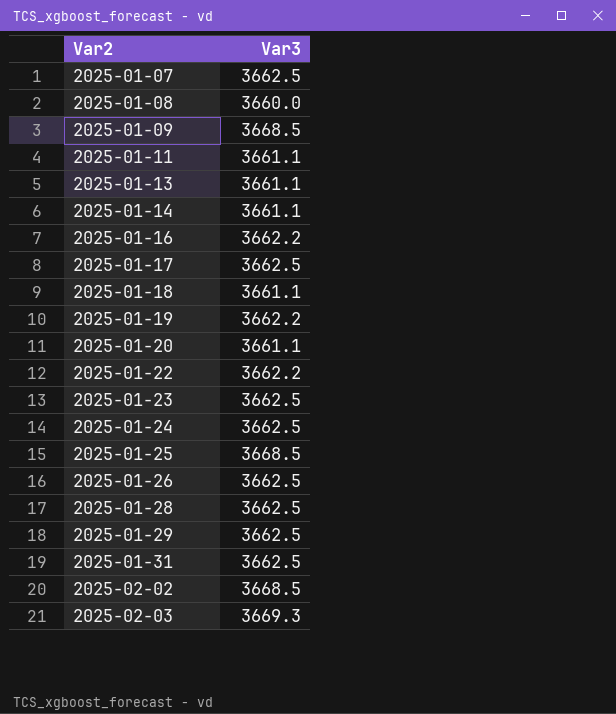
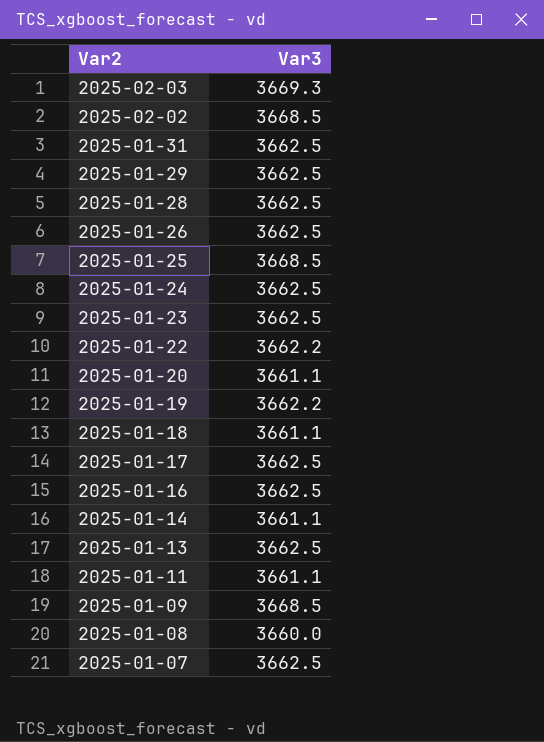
row order: Var2 ascending -> Var2 descending
2025-01-16 | Var3: 3662.2 -> 3662.5
2025-01-13 | Var3: 3661.1 -> 3662.5

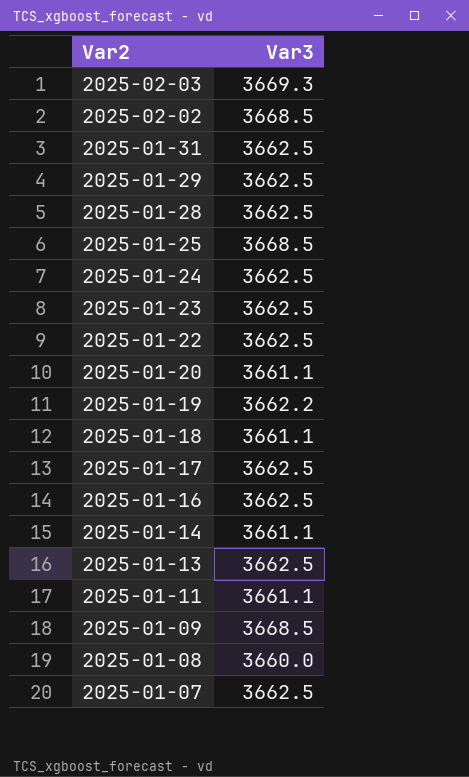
row 2025-01-26: 3662.5 -> none
2025-01-22 | Var3: 3662.2 -> 3662.5

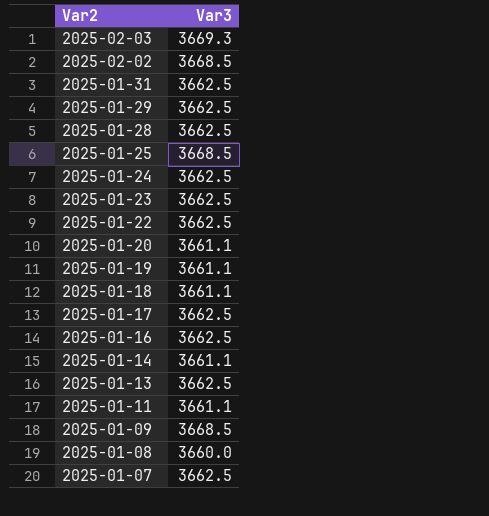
2025-01-19 | Var3: 3662.2 -> 3661.1

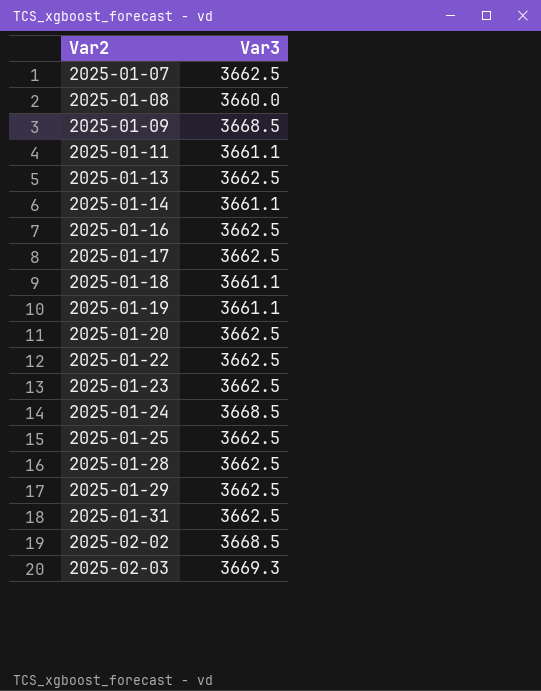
row order: Var2 descending -> Var2 ascending
2025-01-20 | Var3: 3661.1 -> 3662.5
2025-01-24 | Var3: 3662.5 -> 3668.5
2025-01-25 | Var3: 3668.5 -> 3662.5

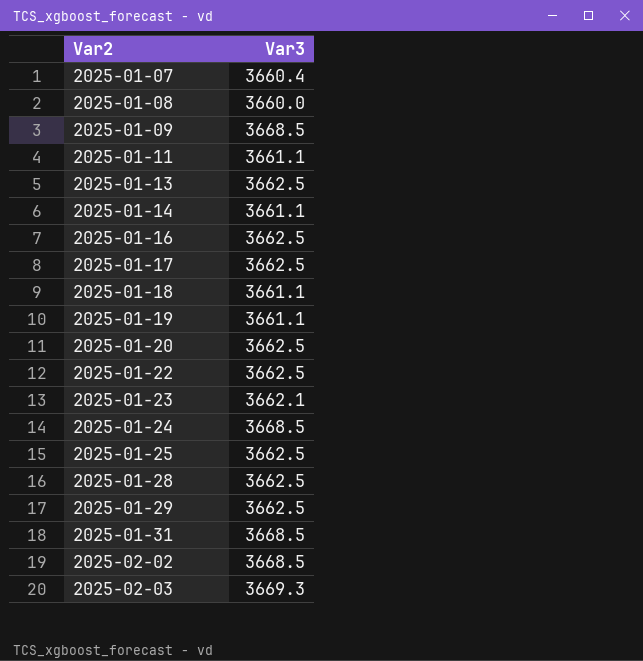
2025-01-07 | Var3: 3662.5 -> 3660.4
2025-01-23 | Var3: 3662.5 -> 3662.1
2025-01-31 | Var3: 3662.5 -> 3668.5

